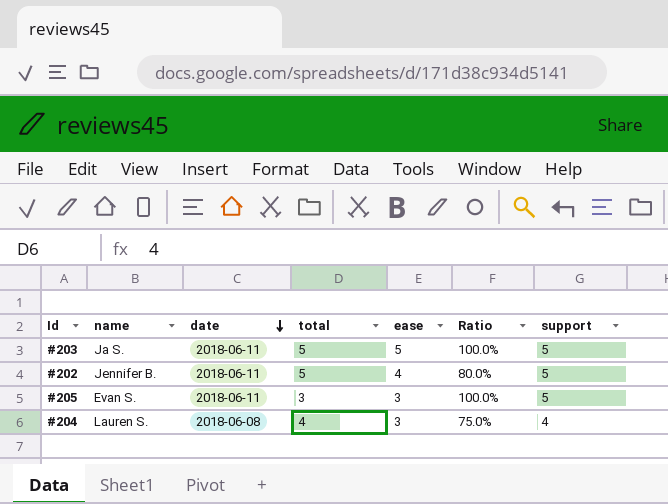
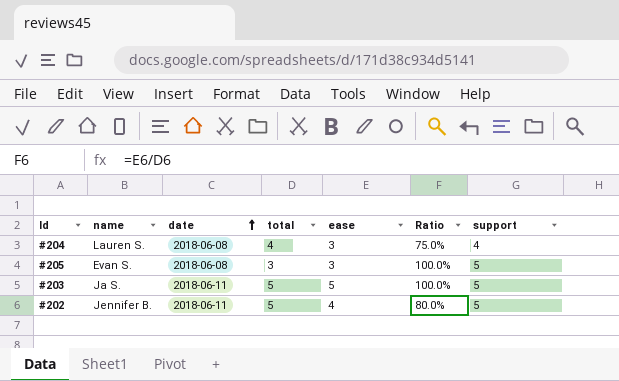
row order: date descending -> date ascending
#205 | date: 2018-06-11 -> 2018-06-08

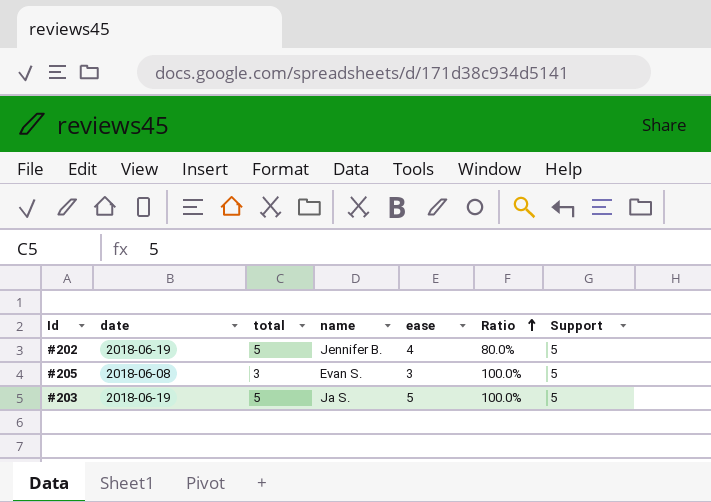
row order: date ascending -> Ratio ascending
column name | position: 2 -> 4
column name: support -> Support
row #204: Lauren S. | 2018-06-08 | 4 | 3 | 75.0% | 4 -> none
#202 | date: 2018-06-11 -> 2018-06-19
#203 | date: 2018-06-11 -> 2018-06-19

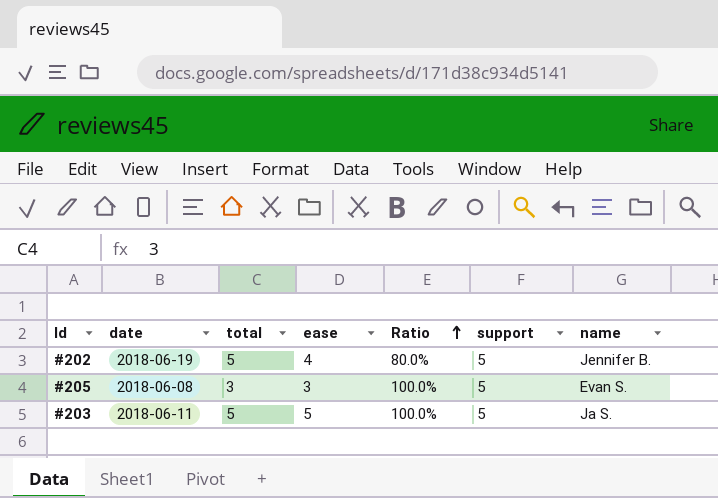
column name: Support -> support
column name | position: 4 -> 7
#203 | date: 2018-06-19 -> 2018-06-11

